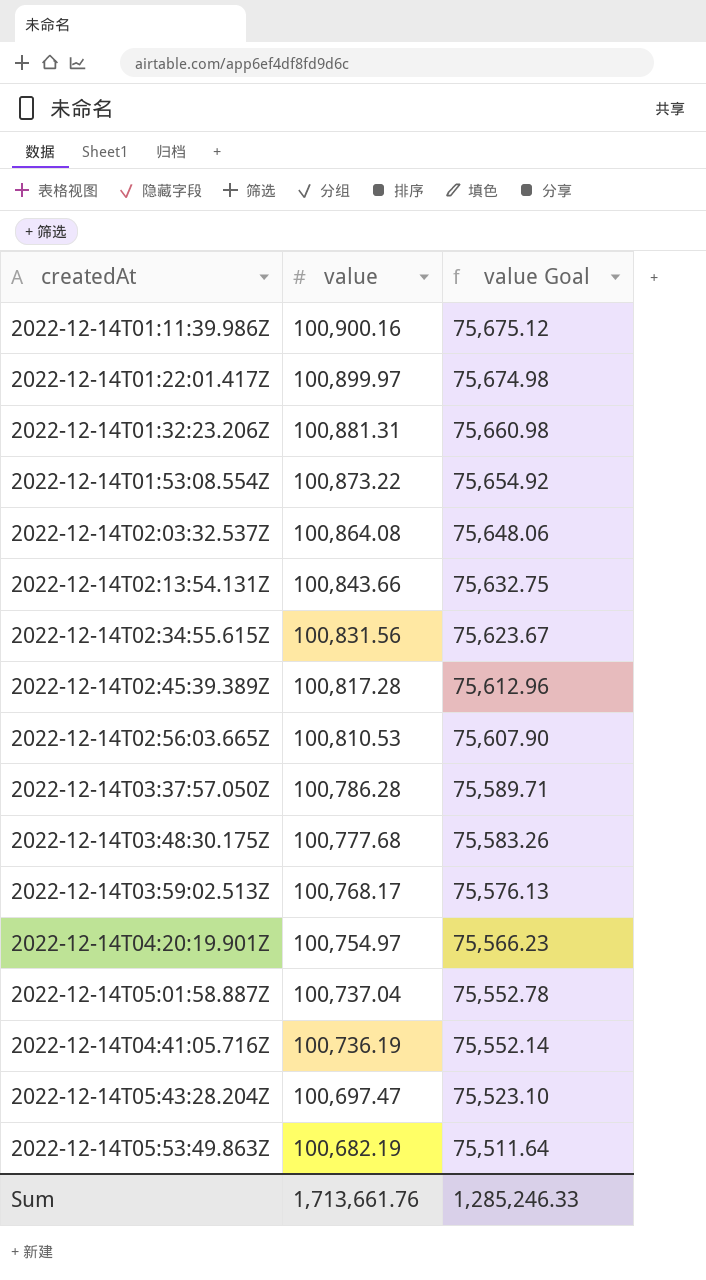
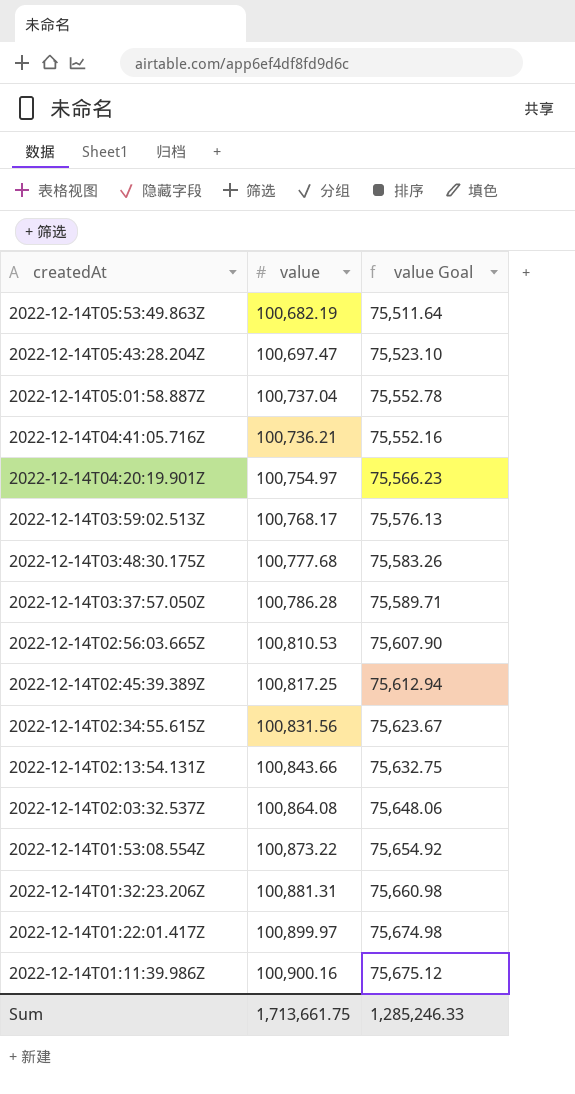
row order: value descending -> createdAt descending
2022-12-14T04:41:05.716Z | value: 100,736.19 -> 100,736.21
2022-12-14T04:41:05.716Z | value Goal: 75,552.14 -> 75,552.16
2022-12-14T02:45:39.389Z | value: 100,817.28 -> 100,817.25
2022-12-14T02:45:39.389Z | value Goal: 75,612.96 -> 75,612.94
Sum | value: 1,713,661.76 -> 1,713,661.75

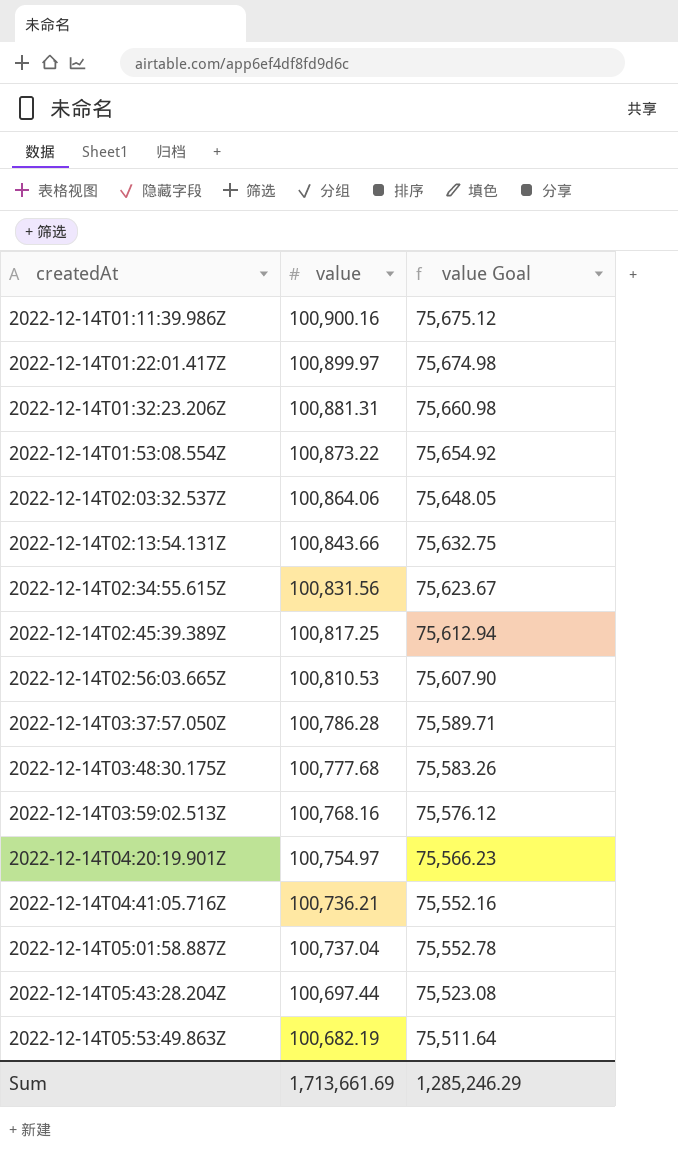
row order: createdAt descending -> createdAt ascending
2022-12-14T02:03:32.537Z | value: 100,864.08 -> 100,864.06
2022-12-14T02:03:32.537Z | value Goal: 75,648.06 -> 75,648.05
2022-12-14T03:59:02.513Z | value: 100,768.17 -> 100,768.16
2022-12-14T03:59:02.513Z | value Goal: 75,576.13 -> 75,576.12
2022-12-14T05:43:28.204Z | value: 100,697.47 -> 100,697.44
2022-12-14T05:43:28.204Z | value Goal: 75,523.10 -> 75,523.08
Sum | value: 1,713,661.75 -> 1,713,661.69
Sum | value Goal: 1,285,246.33 -> 1,285,246.29

